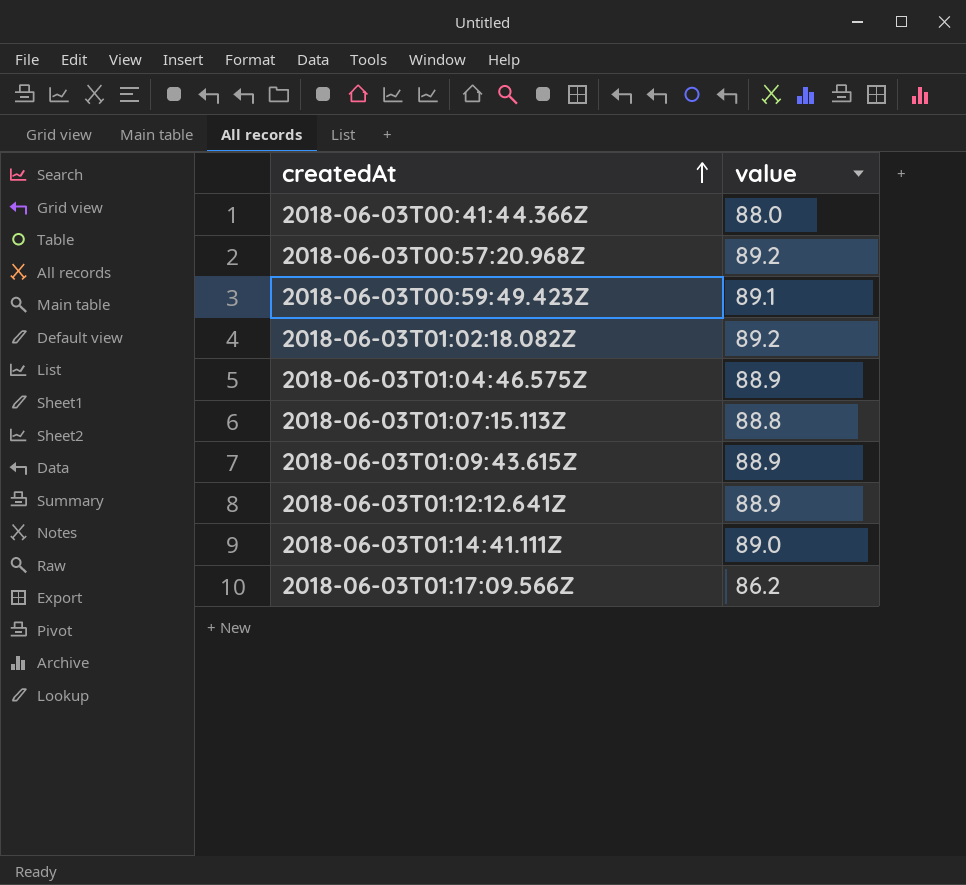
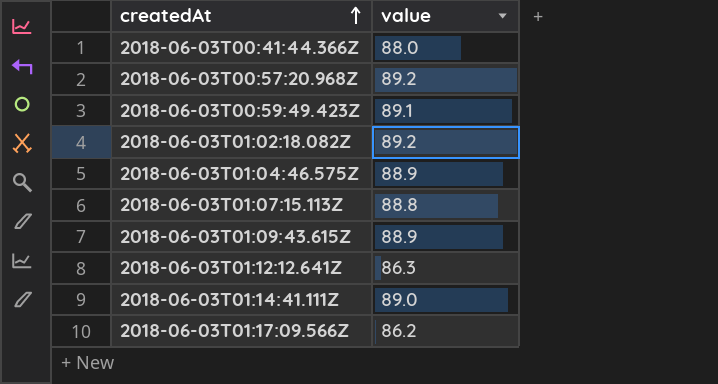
2018-06-03T01:12:12.641Z | value: 88.9 -> 86.3

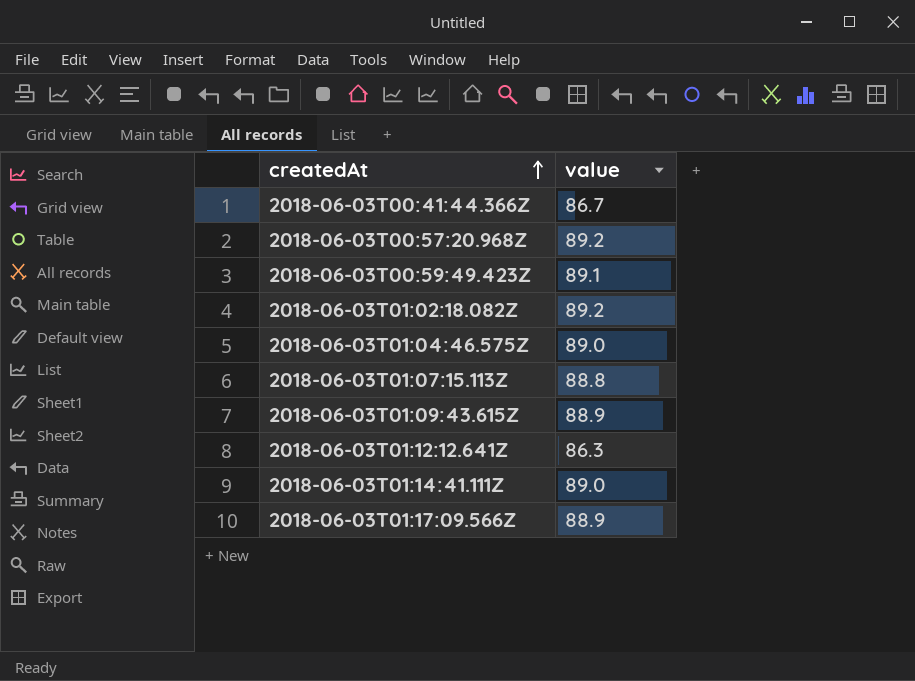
2018-06-03T00:41:44.366Z | value: 88.0 -> 86.7
2018-06-03T01:04:46.575Z | value: 88.9 -> 89.0
2018-06-03T01:17:09.566Z | value: 86.2 -> 88.9

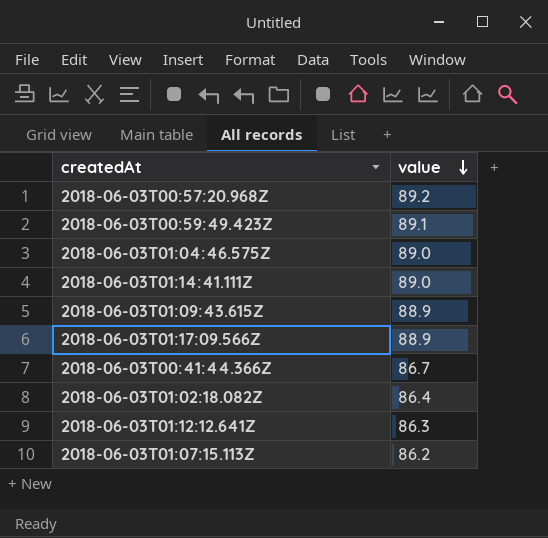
row order: createdAt ascending -> value descending
2018-06-03T01:02:18.082Z | value: 89.2 -> 86.4
2018-06-03T01:07:15.113Z | value: 88.8 -> 86.2

